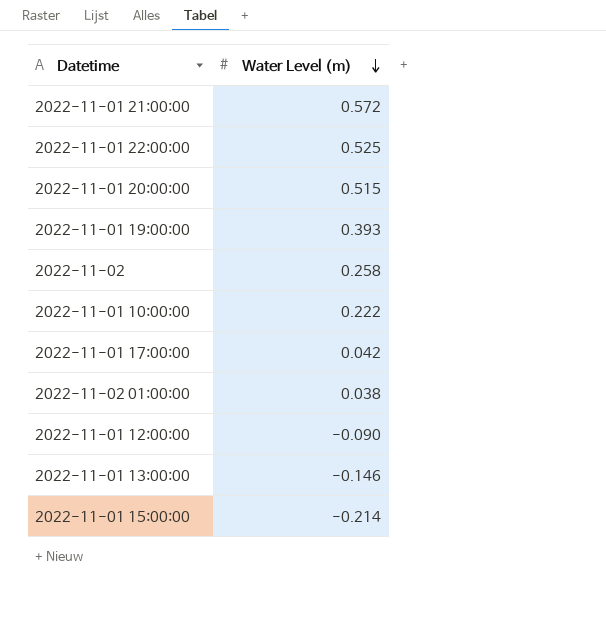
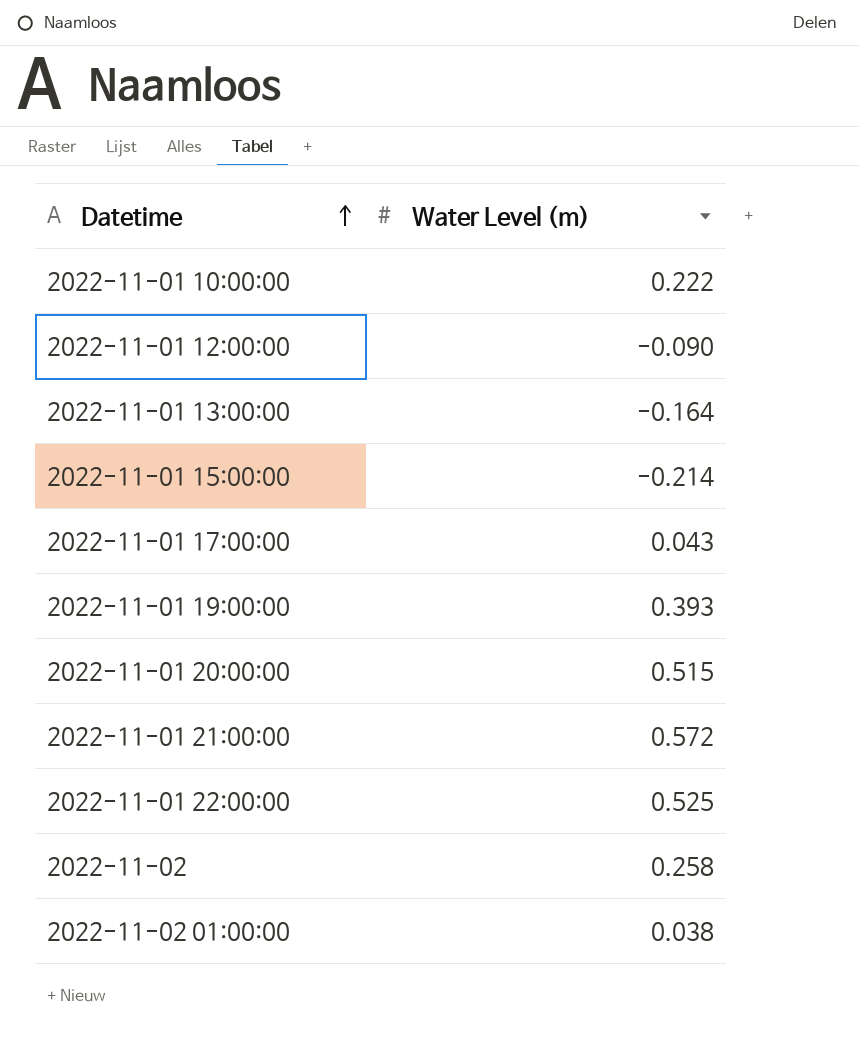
row order: Water Level (m) descending -> Datetime ascending
2022-11-01 13:00:00 | Water Level (m): -0.146 -> -0.164
2022-11-01 17:00:00 | Water Level (m): 0.042 -> 0.043

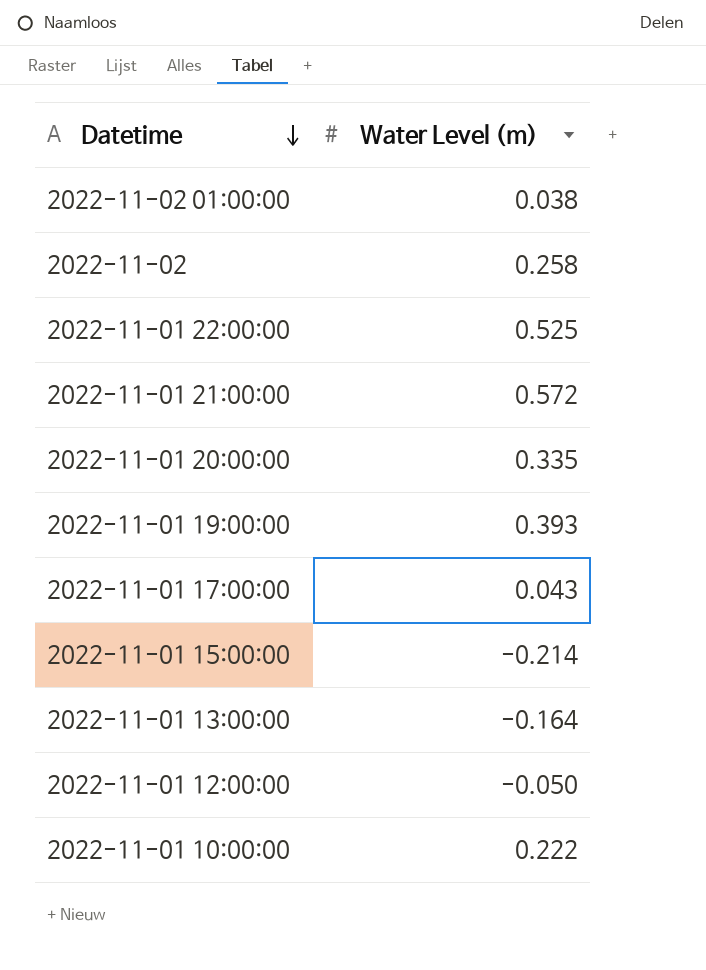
row order: Datetime ascending -> Datetime descending
2022-11-01 20:00:00 | Water Level (m): 0.515 -> 0.335
2022-11-01 12:00:00 | Water Level (m): -0.090 -> -0.050

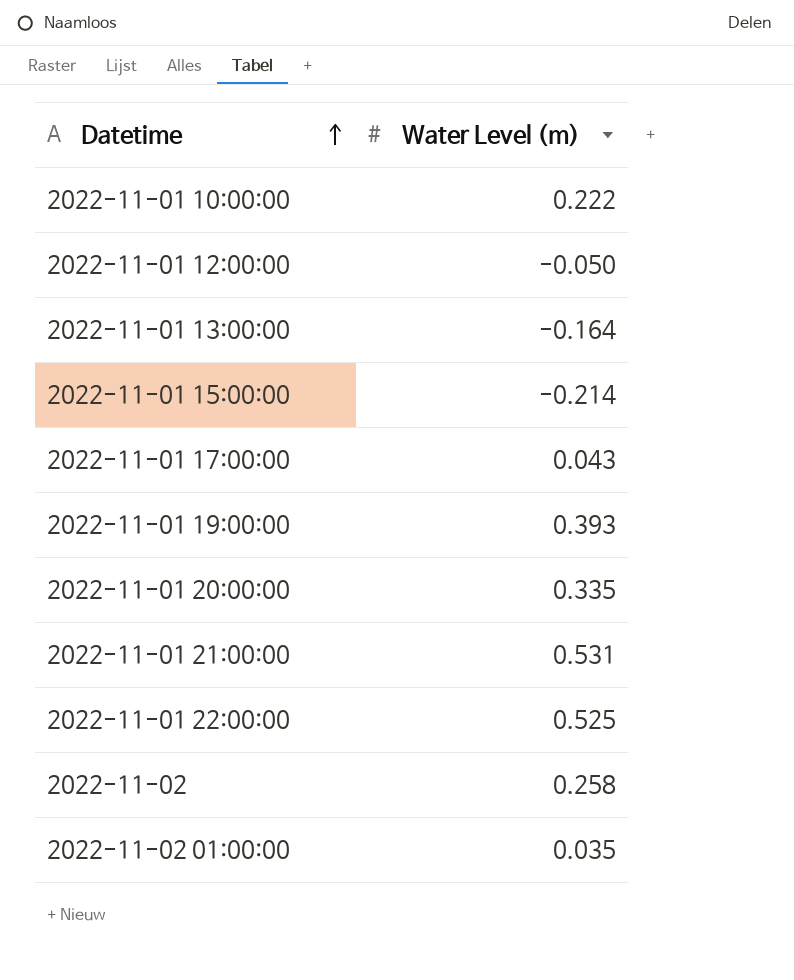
row order: Datetime descending -> Datetime ascending
2022-11-01 21:00:00 | Water Level (m): 0.572 -> 0.531
2022-11-02 01:00:00 | Water Level (m): 0.038 -> 0.035

